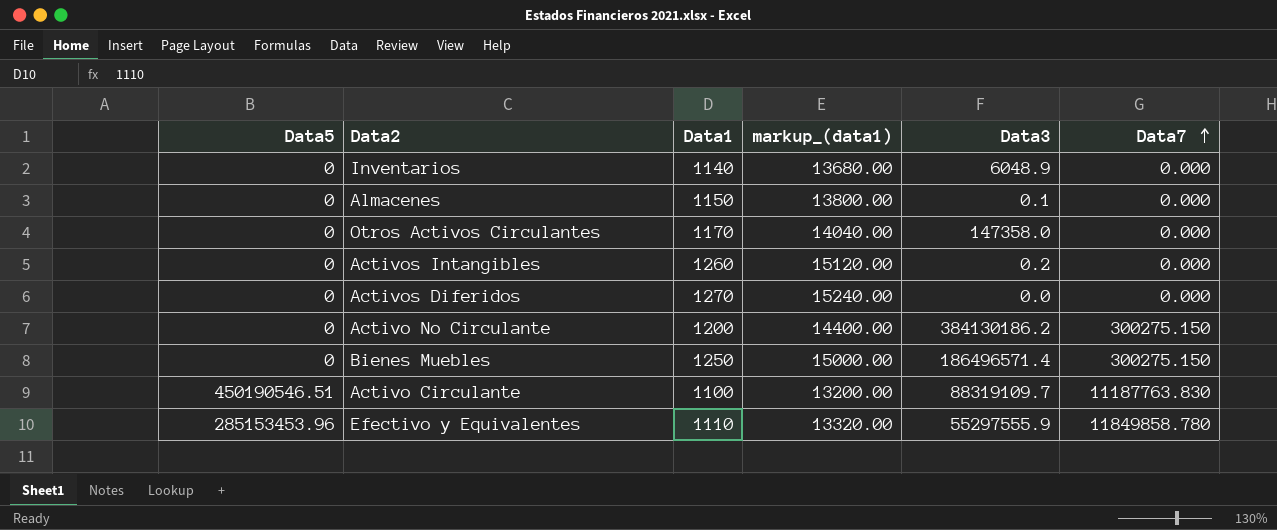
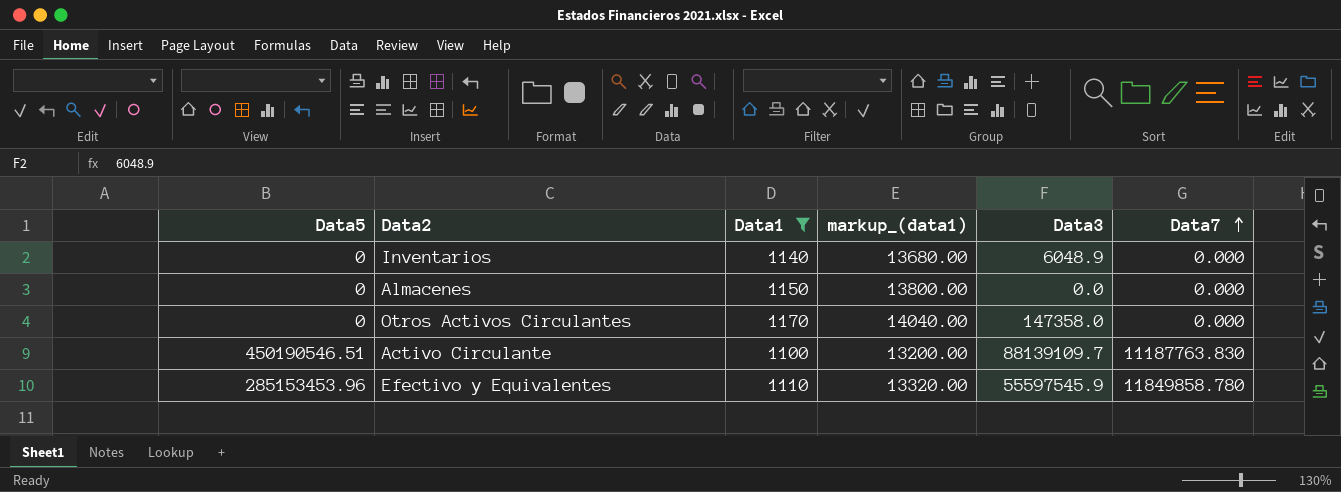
filter: none -> Data1 <= 1170
Almacenes | Data3: 0.1 -> 0.0
Activo Circulante | Data3: 88319109.7 -> 88139109.7
Efectivo y Equivalentes | Data3: 55297555.9 -> 55597545.9

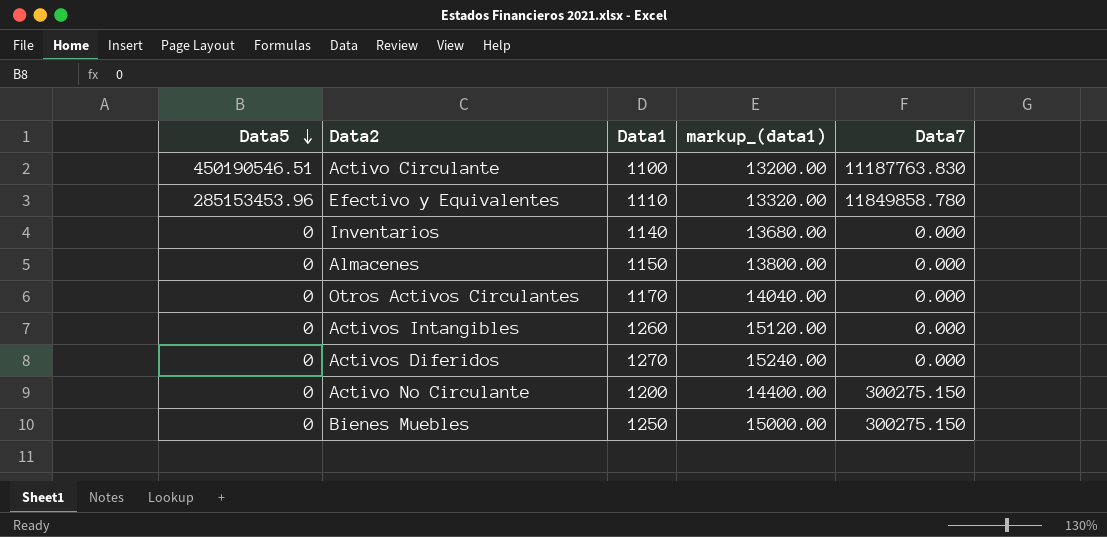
filter: Data1 <= 1170 -> none
row order: Data7 ascending -> Data5 descending
column Data3 | position: 5 -> none

